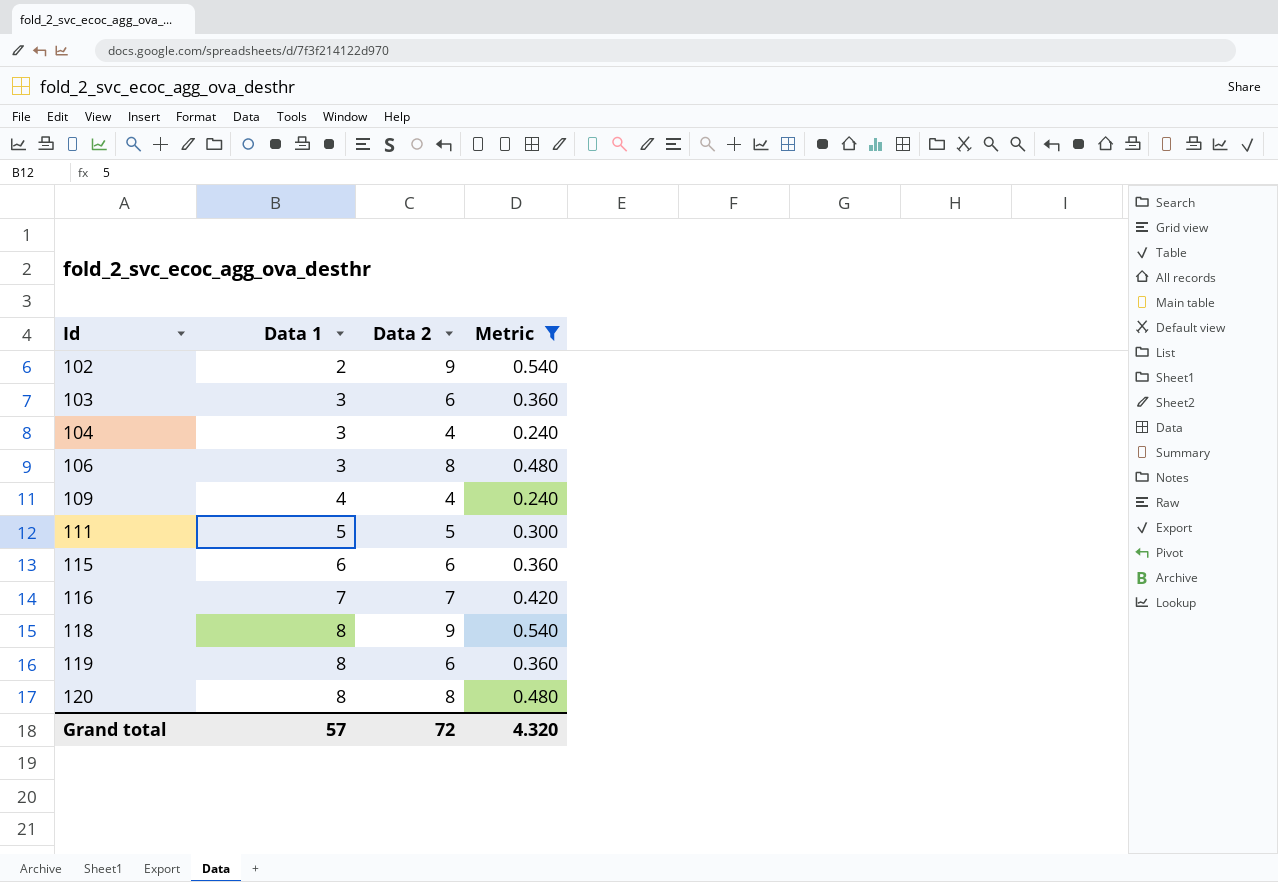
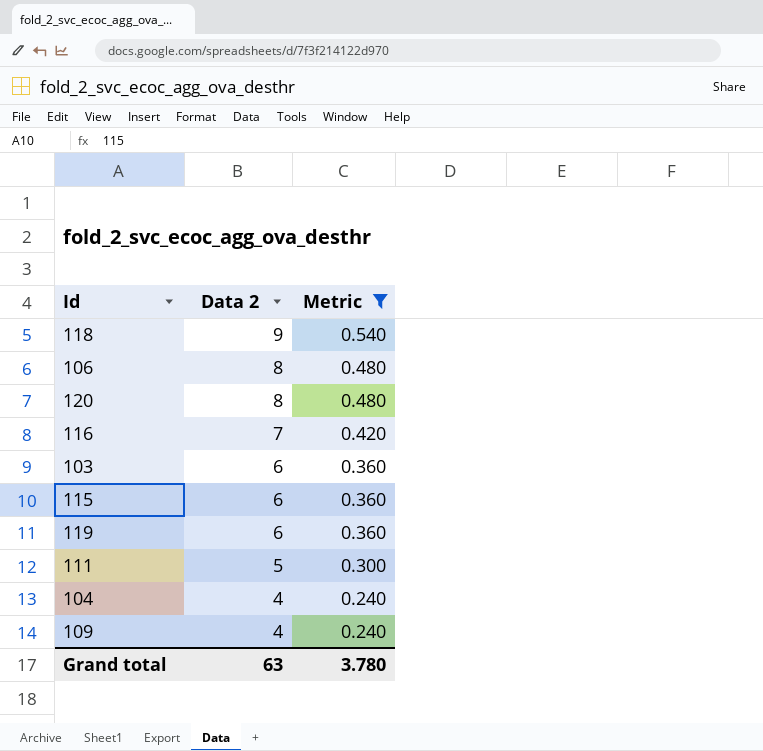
row order: Id ascending -> Data 2 descending
column Data 1 | position: 2 -> none
row 102: 2 | 9 | 0.540 -> none
Grand total | Data 2: 72 -> 63
Grand total | Metric: 4.320 -> 3.780

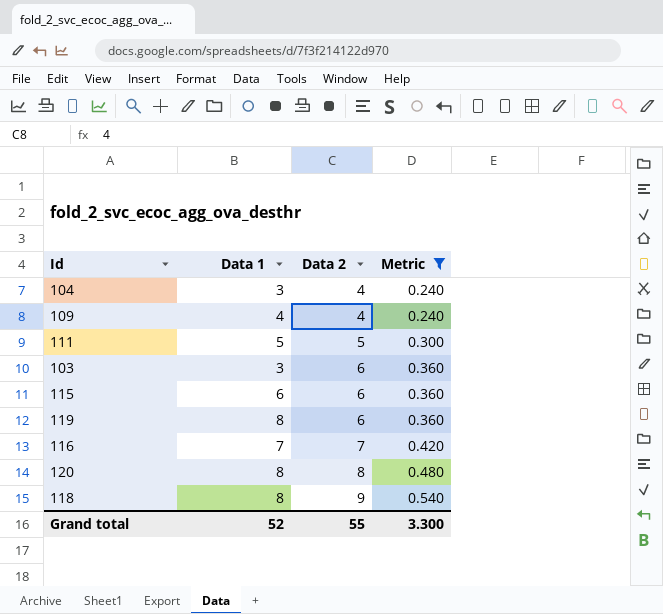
row order: Data 2 descending -> Data 2 ascending
column Data 1 | position: none -> 2
row 106: 8 | 0.480 -> none
Grand total | Data 2: 63 -> 55
Grand total | Metric: 3.780 -> 3.300

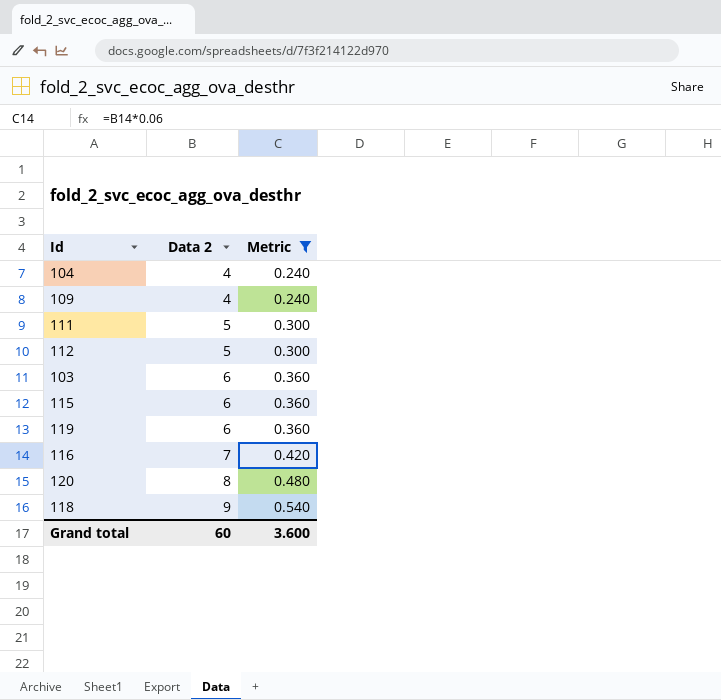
column Data 1 | position: 2 -> none
row 112: none -> 5 | 0.300
Grand total | Data 2: 55 -> 60
Grand total | Metric: 3.300 -> 3.600

